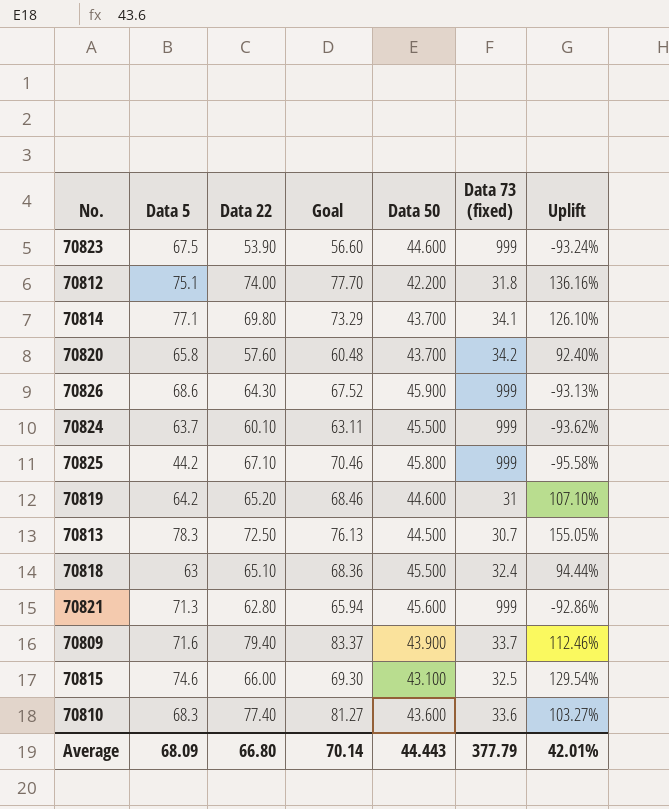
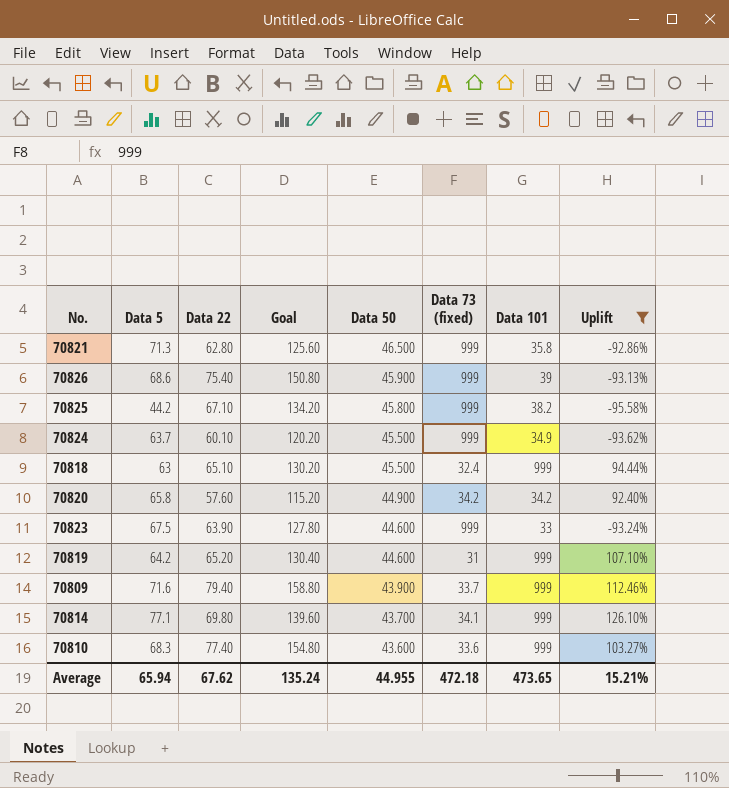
filter: none -> Uplift <= 126.10%
row order: none -> Data 50 descending
column Goal | formula: [Data 22] * 1.05 -> [Data 22] * 2
column Data 101 | position: none -> 7
70821 | Data 50: 45.600 -> 46.500
70826 | Data 22: 64.30 -> 75.40
70820 | Data 50: 43.700 -> 44.900
70823 | Data 22: 53.90 -> 63.90
Average | Data 5: 68.09 -> 65.94
Average | Data 22: 66.80 -> 67.62
Average | Goal: 70.14 -> 135.24
Average | Data 50: 44.443 -> 44.955
Average | Data 73 (fixed): 377.79 -> 472.18
Average | Uplift: 42.01% -> 15.21%

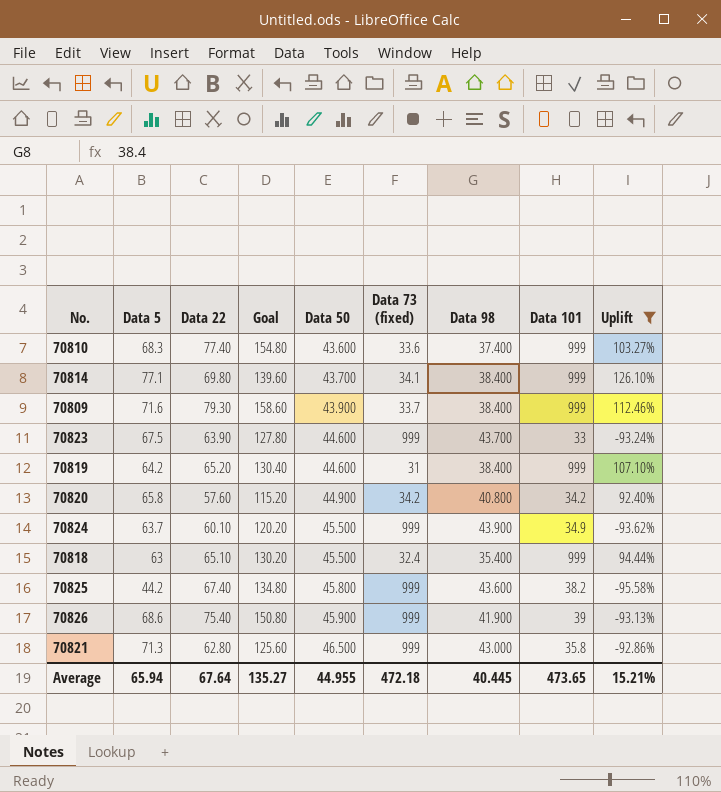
row order: Data 50 descending -> Data 50 ascending
column Data 98 | position: none -> 7
70809 | Data 22: 79.40 -> 79.30
70809 | Goal: 158.80 -> 158.60
70825 | Data 22: 67.10 -> 67.40
70825 | Goal: 134.20 -> 134.80
Average | Data 22: 67.62 -> 67.64
Average | Goal: 135.24 -> 135.27

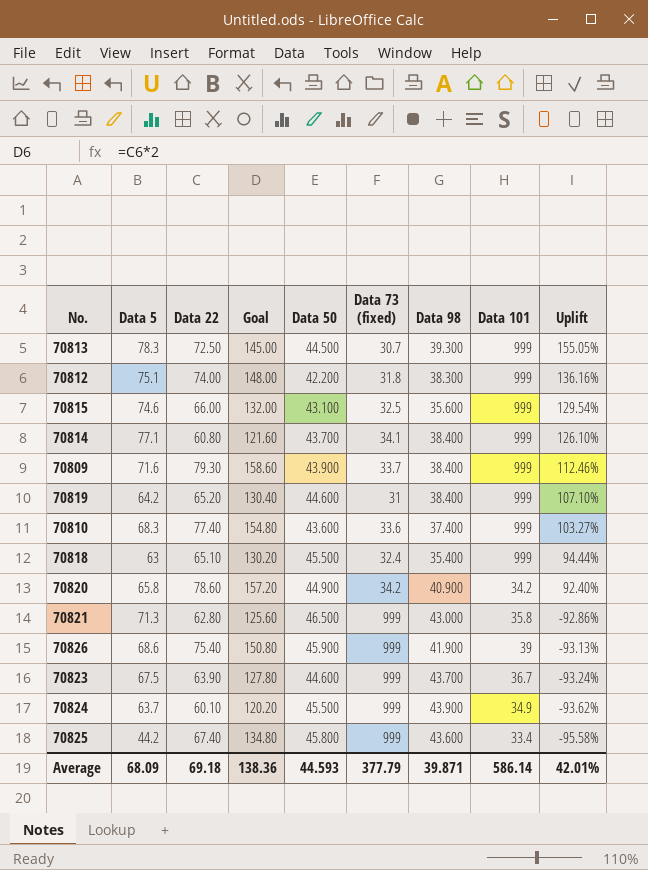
filter: Uplift <= 126.10% -> none
row order: Data 50 ascending -> Uplift descending
70814 | Data 22: 69.80 -> 60.80
70814 | Goal: 139.60 -> 121.60
70820 | Data 22: 57.60 -> 78.60
70820 | Goal: 115.20 -> 157.20
70820 | Data 98: 40.800 -> 40.900
70823 | Data 101: 33 -> 36.7
70825 | Data 101: 38.2 -> 33.4
Average | Data 5: 65.94 -> 68.09
Average | Data 22: 67.64 -> 69.18
Average | Goal: 135.27 -> 138.36
Average | Data 50: 44.955 -> 44.593
Average | Data 73 (fixed): 472.18 -> 377.79
Average | Data 98: 40.445 -> 39.871
Average | Data 101: 473.65 -> 586.14
Average | Uplift: 15.21% -> 42.01%

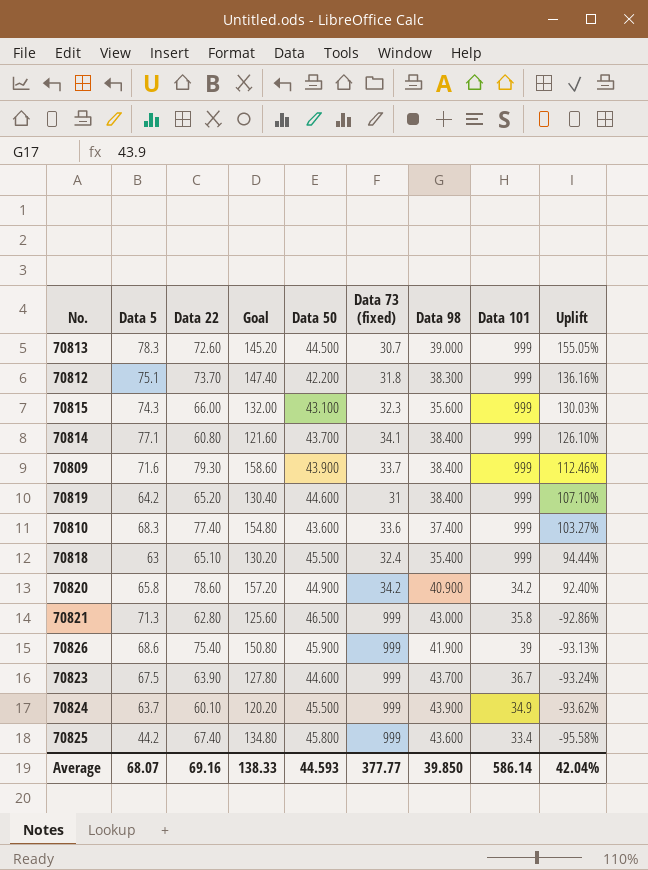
70813 | Data 22: 72.50 -> 72.60
70813 | Goal: 145.00 -> 145.20
70813 | Data 98: 39.300 -> 39.000
70812 | Data 22: 74.00 -> 73.70
70812 | Goal: 148.00 -> 147.40
70815 | Data 5: 74.6 -> 74.3
70815 | Data 73 (fixed): 32.5 -> 32.3
70815 | Uplift: 129.54% -> 130.03%
Average | Data 5: 68.09 -> 68.07
Average | Data 22: 69.18 -> 69.16
Average | Goal: 138.36 -> 138.33
Average | Data 73 (fixed): 377.79 -> 377.77
Average | Data 98: 39.871 -> 39.850
Average | Uplift: 42.01% -> 42.04%

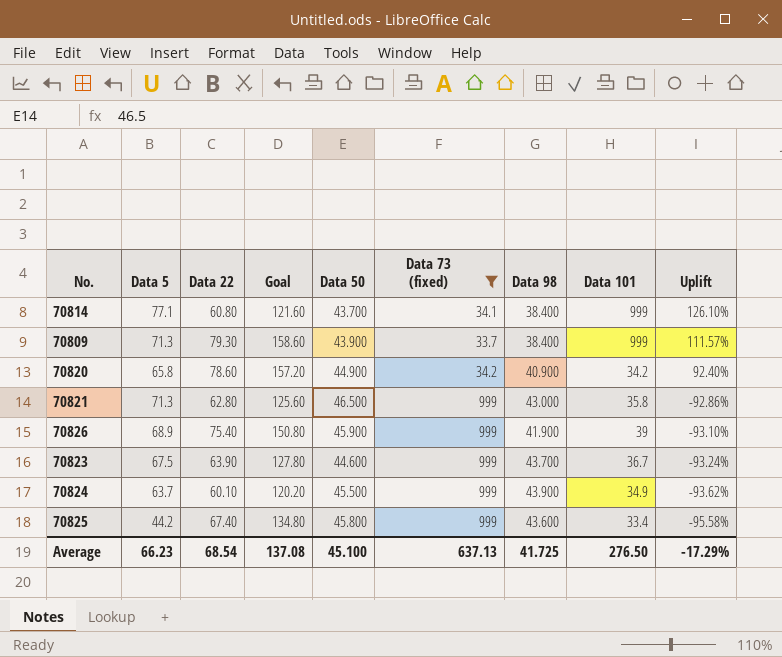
filter: none -> Data 73 (fixed) >= 33.7
70809 | Data 5: 71.6 -> 71.3
70809 | Uplift: 112.46% -> 111.57%
70826 | Data 5: 68.6 -> 68.9
70826 | Uplift: -93.13% -> -93.10%
Average | Data 5: 68.07 -> 66.23
Average | Data 22: 69.16 -> 68.54
Average | Goal: 138.33 -> 137.08
Average | Data 50: 44.593 -> 45.100
Average | Data 73 (fixed): 377.77 -> 637.13
Average | Data 98: 39.850 -> 41.725
Average | Data 101: 586.14 -> 276.50
Average | Uplift: 42.04% -> -17.29%

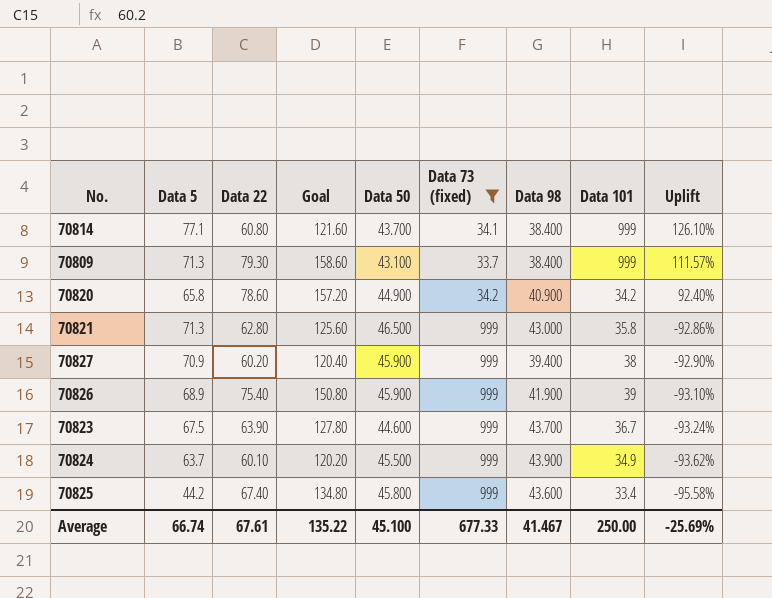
70809 | Data 50: 43.900 -> 43.100
row 70827: none -> 70.9 | 60.20 | 120.40 | 45.900 | 999 | 39.400 | 38 | -92.90%
Average | Data 5: 66.23 -> 66.74
Average | Data 22: 68.54 -> 67.61
Average | Goal: 137.08 -> 135.22
Average | Data 73 (fixed): 637.13 -> 677.33
Average | Data 98: 41.725 -> 41.467
Average | Data 101: 276.50 -> 250.00
Average | Uplift: -17.29% -> -25.69%

